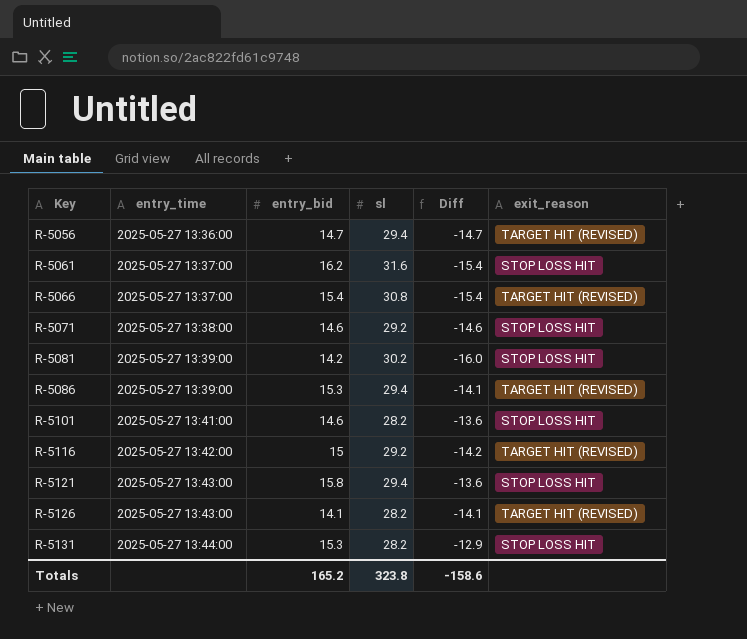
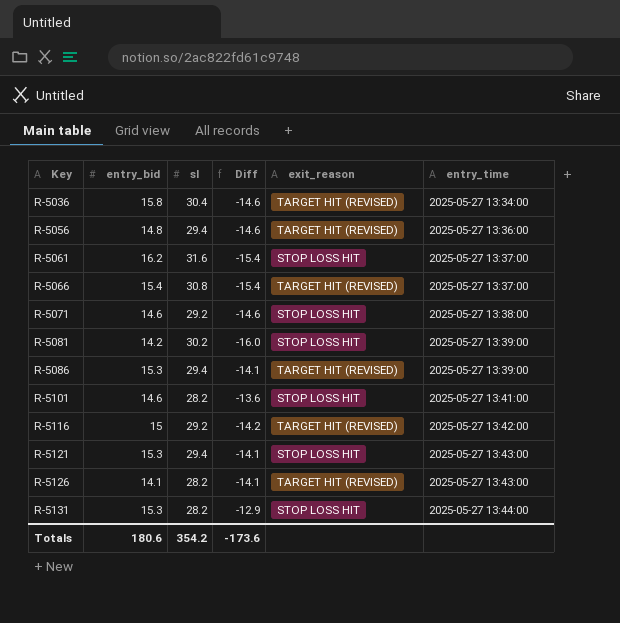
column entry_time | position: 2 -> 6
row R-5036: none -> 15.8 | 30.4 | -14.6 | TARGET HIT (REVISED) | 2025-05-27 13:34:00
R-5056 | entry_bid: 14.7 -> 14.8
R-5056 | Diff: -14.7 -> -14.6
R-5121 | entry_bid: 15.8 -> 15.3
R-5121 | Diff: -13.6 -> -14.1
Totals | entry_bid: 165.2 -> 180.6
Totals | sl: 323.8 -> 354.2
Totals | Diff: -158.6 -> -173.6

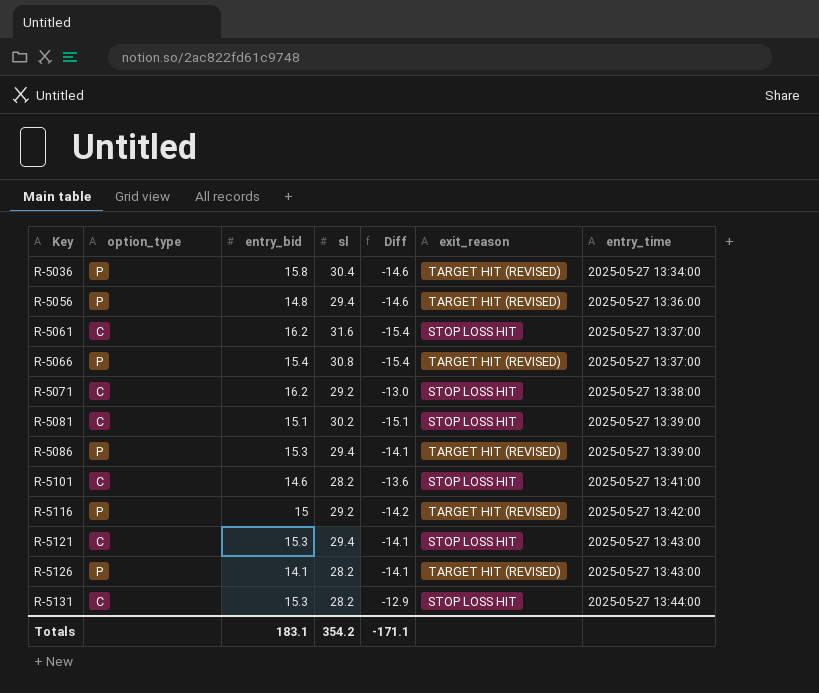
column option_type | position: none -> 2
R-5071 | entry_bid: 14.6 -> 16.2
R-5071 | Diff: -14.6 -> -13.0
R-5081 | entry_bid: 14.2 -> 15.1
R-5081 | Diff: -16.0 -> -15.1
Totals | entry_bid: 180.6 -> 183.1
Totals | Diff: -173.6 -> -171.1

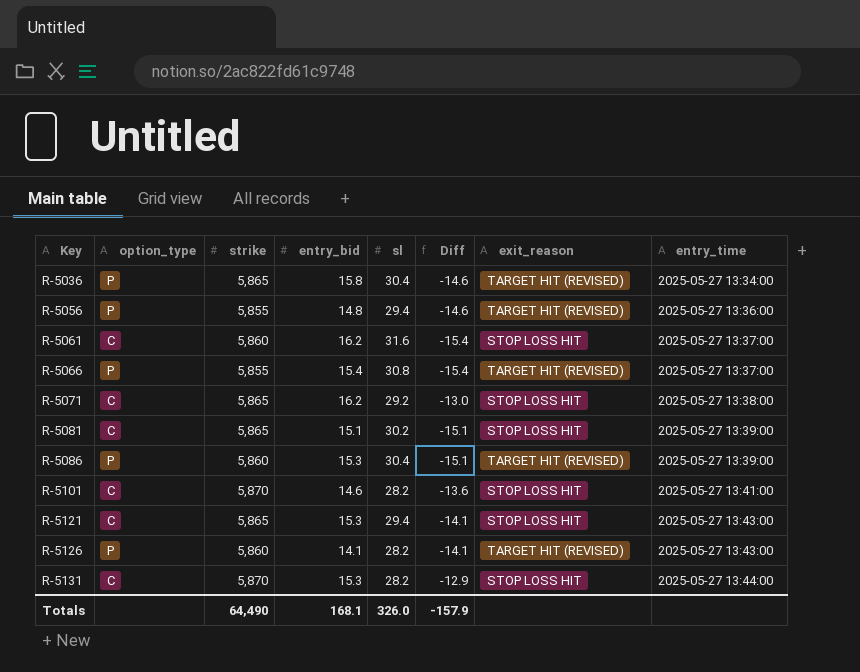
column strike | position: none -> 3
row R-5116: P | 15 | 29.2 | -14.2 | TARGET HIT (REVISED) | 2025-05-27 13:42:00 -> none
R-5086 | sl: 29.4 -> 30.4
R-5086 | Diff: -14.1 -> -15.1
Totals | entry_bid: 183.1 -> 168.1
Totals | sl: 354.2 -> 326.0
Totals | Diff: -171.1 -> -157.9

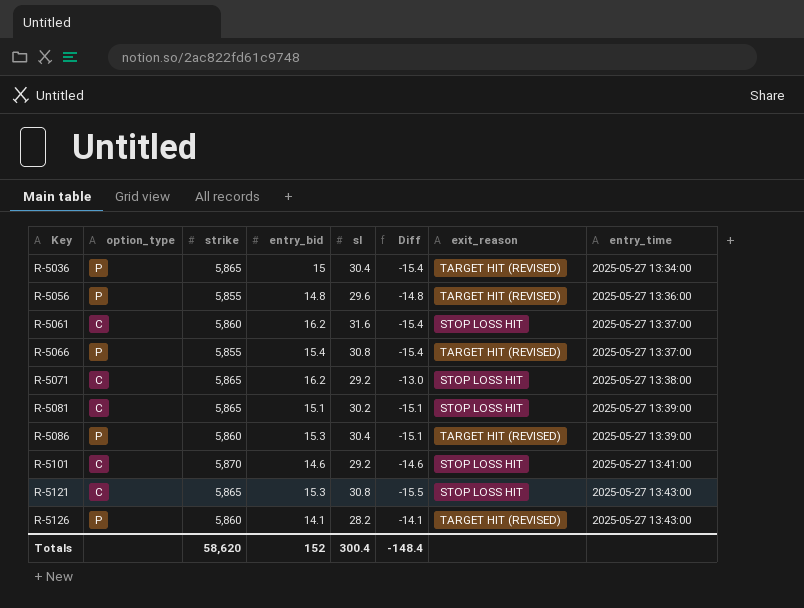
row R-5131: C | 5,870 | 15.3 | 28.2 | -12.9 | STOP LOSS HIT | 2025-05-27 13:44:00 -> none
R-5036 | entry_bid: 15.8 -> 15
R-5036 | Diff: -14.6 -> -15.4
R-5056 | sl: 29.4 -> 29.6
R-5056 | Diff: -14.6 -> -14.8
R-5101 | sl: 28.2 -> 29.2
R-5101 | Diff: -13.6 -> -14.6
R-5121 | sl: 29.4 -> 30.8
R-5121 | Diff: -14.1 -> -15.5
Totals | strike: 64,490 -> 58,620
Totals | entry_bid: 168.1 -> 152
Totals | sl: 326.0 -> 300.4
Totals | Diff: -157.9 -> -148.4

